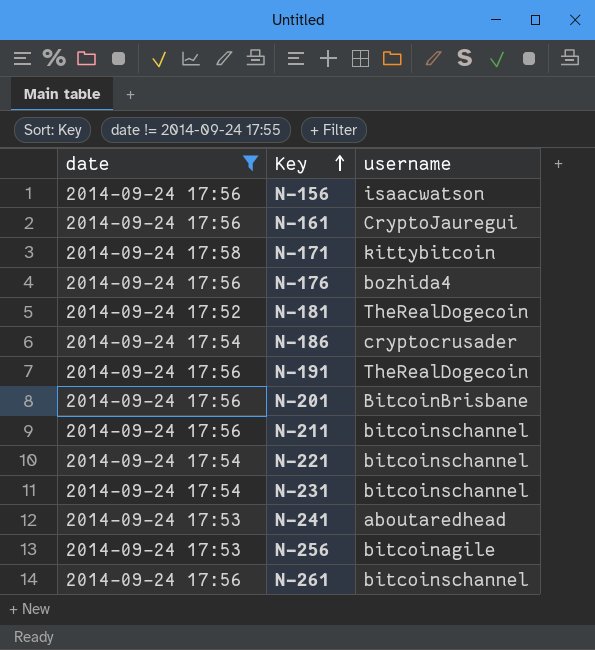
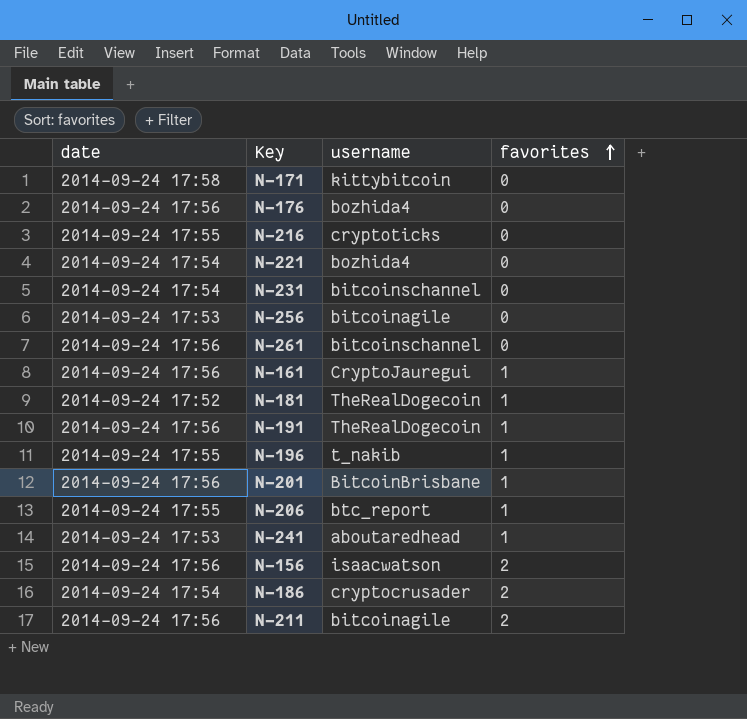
filter: date != 2014-09-24 17:55 -> none
row order: Key ascending -> favorites ascending
column favorites | position: none -> 4
N-221 | username: bitcoinschannel -> bozhida4
N-211 | username: bitcoinschannel -> bitcoinagile

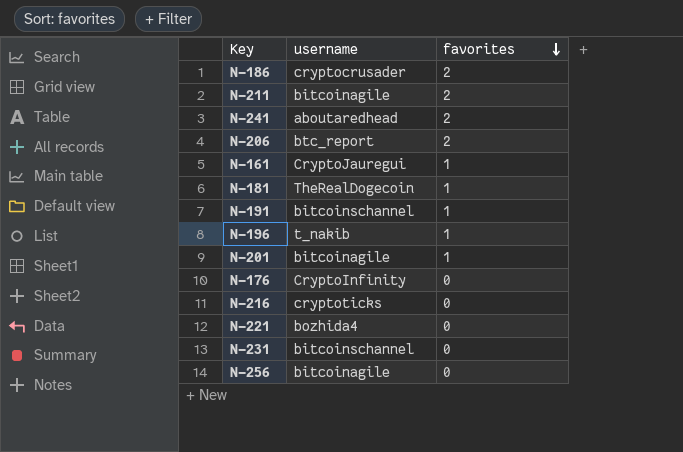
row order: favorites ascending -> favorites descending
column date | position: 1 -> none
row N-171: 2014-09-24 17:58 | kittybitcoin | 0 -> none
row N-261: 2014-09-24 17:56 | bitcoinschannel | 0 -> none
row N-156: 2014-09-24 17:56 | isaacwatson | 2 -> none
N-241 | favorites: 1 -> 2
N-206 | favorites: 1 -> 2
N-191 | username: TheRealDogecoin -> bitcoinschannel
N-201 | username: BitcoinBrisbane -> bitcoinagile
N-176 | username: bozhida4 -> CryptoInfinity

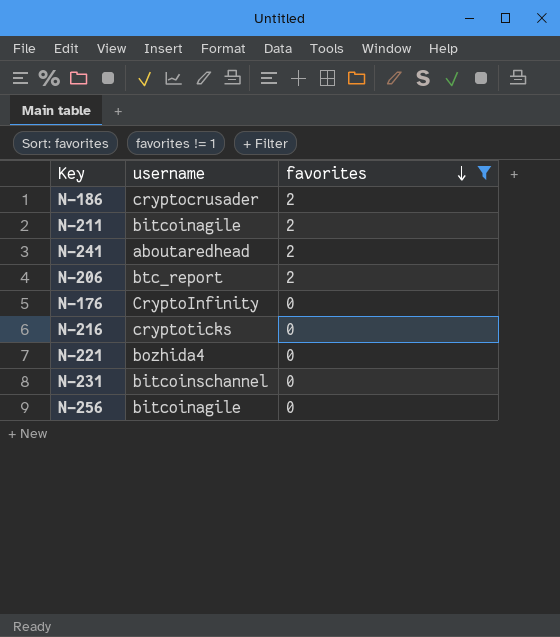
filter: none -> favorites != 1

